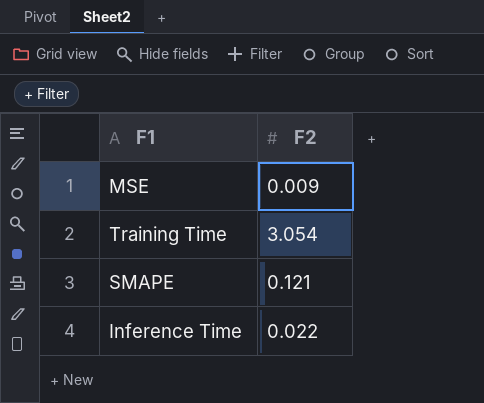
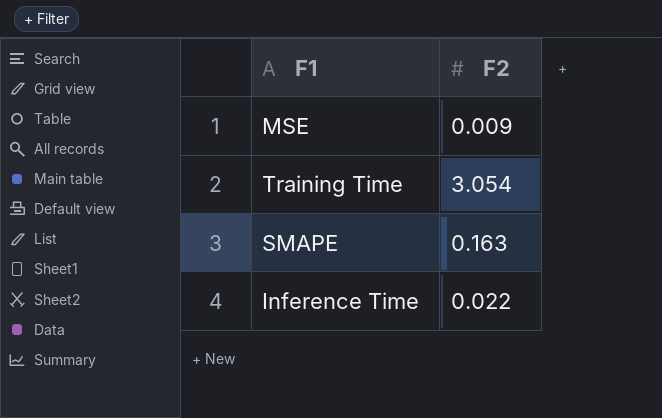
SMAPE | F2: 0.121 -> 0.163

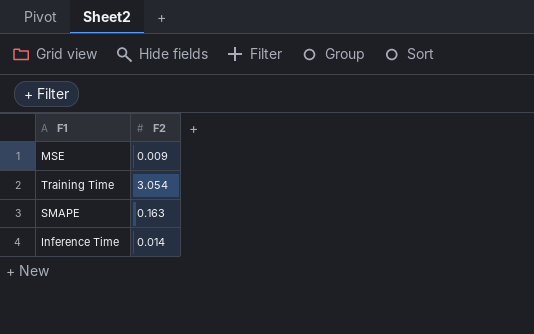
Inference Time | F2: 0.022 -> 0.014

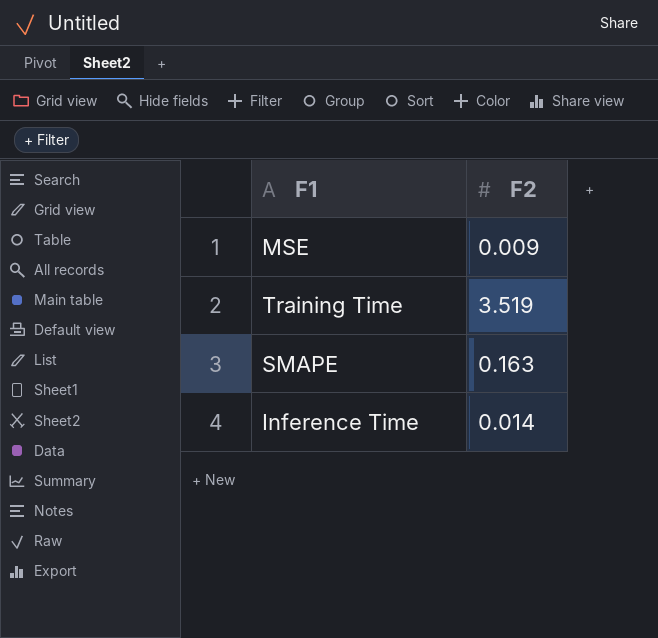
Training Time | F2: 3.054 -> 3.519

